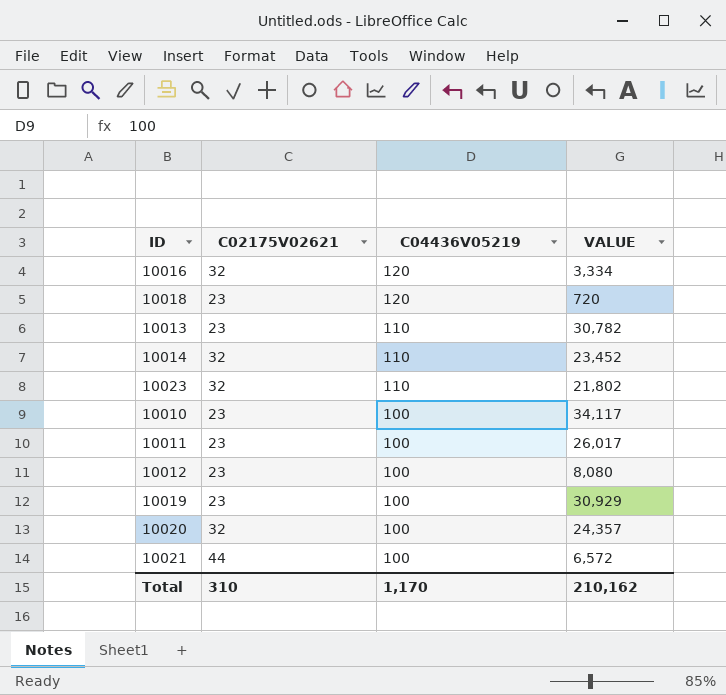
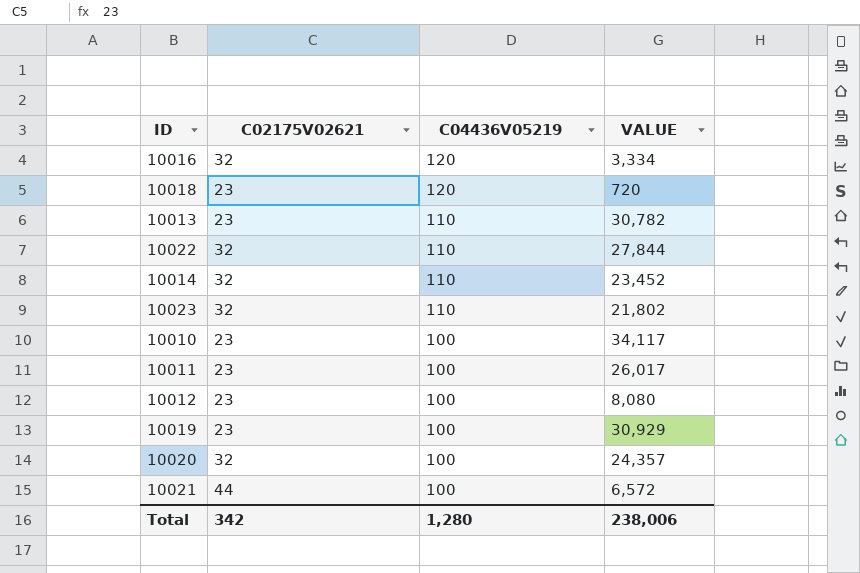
row 10022: none -> 32 | 110 | 27,844
Total | C02175V02621: 310 -> 342
Total | C04436V05219: 1,170 -> 1,280
Total | VALUE: 210,162 -> 238,006

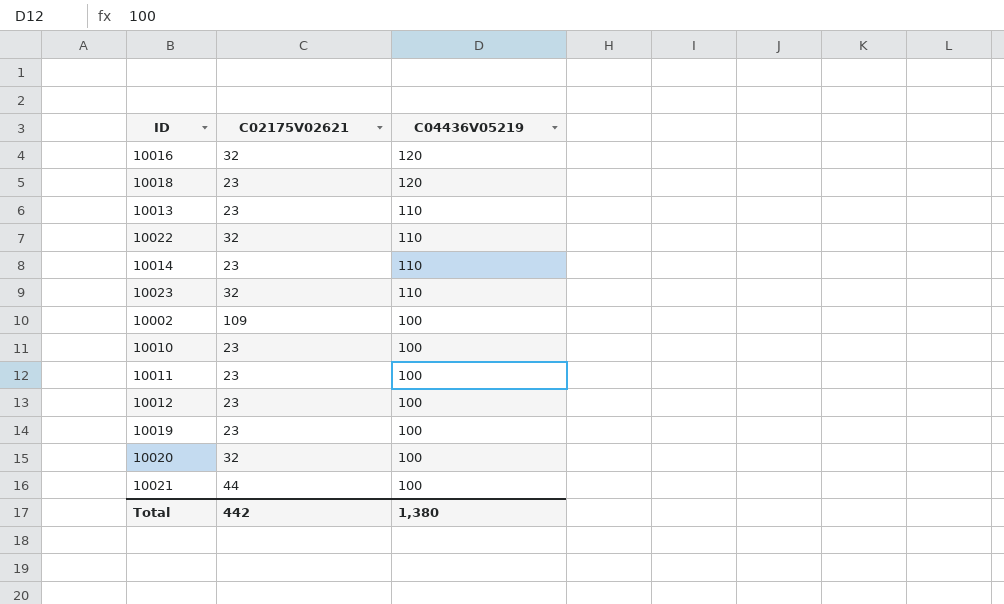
column VALUE | position: 4 -> none
10014 | C02175V02621: 32 -> 23
row 10002: none -> 109 | 100
Total | C02175V02621: 342 -> 442
Total | C04436V05219: 1,280 -> 1,380

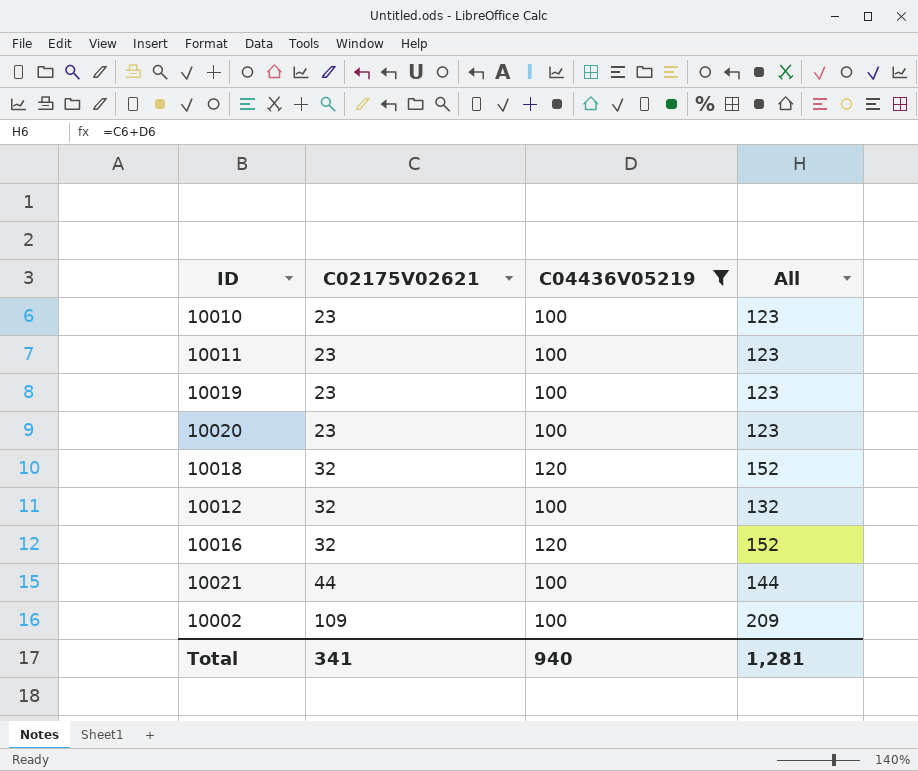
filter: none -> C04436V05219 != 110
row order: C04436V05219 descending -> C02175V02621 ascending
column All | formula: none -> [C02175V02621] + [C04436V05219]
10020 | C02175V02621: 32 -> 23
10018 | C02175V02621: 23 -> 32
10012 | C02175V02621: 23 -> 32
Total | C02175V02621: 442 -> 341
Total | C04436V05219: 1,380 -> 940

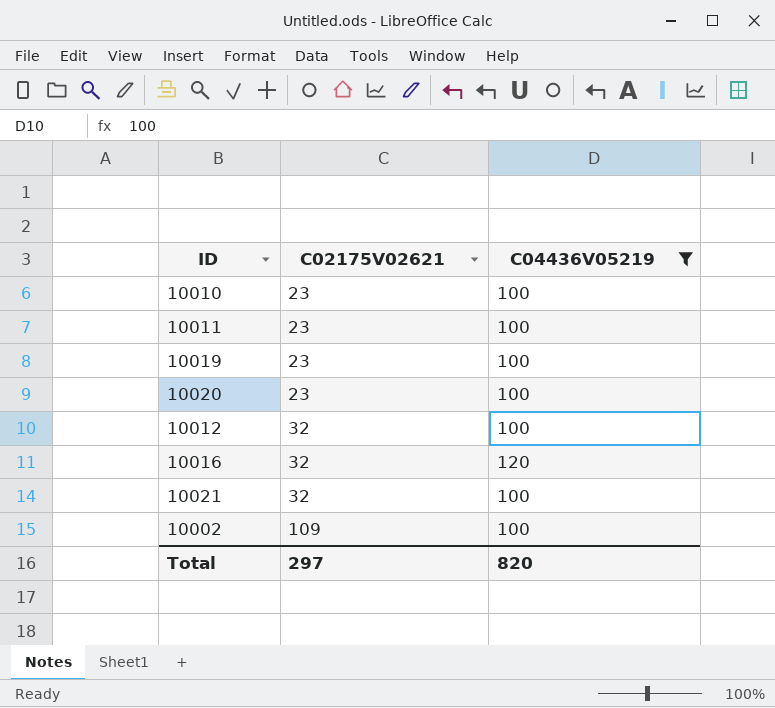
column All | formula: [C02175V02621] + [C04436V05219] -> none
row 10018: 32 | 120 | 152 -> none
10021 | C02175V02621: 44 -> 32
Total | C02175V02621: 341 -> 297
Total | C04436V05219: 940 -> 820

